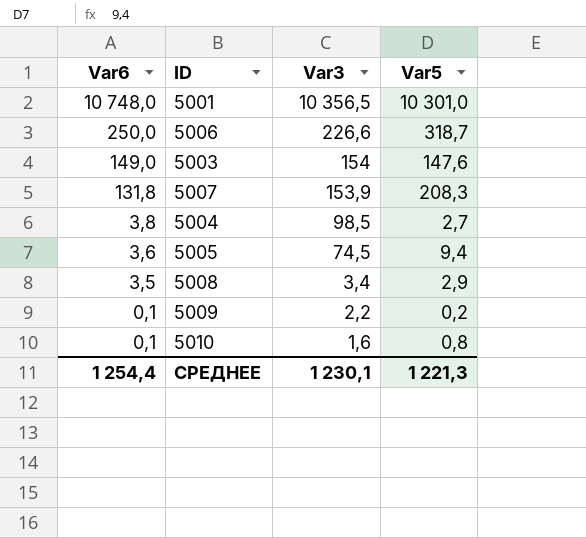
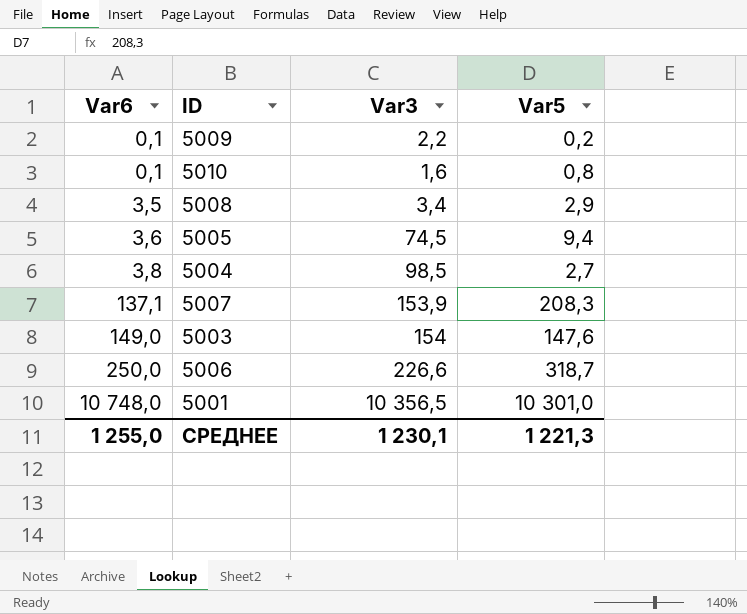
row order: Var6 descending -> Var6 ascending
5007 | Var6: 131,8 -> 137,1
СРЕДНЕЕ | Var6: 1 254,4 -> 1 255,0

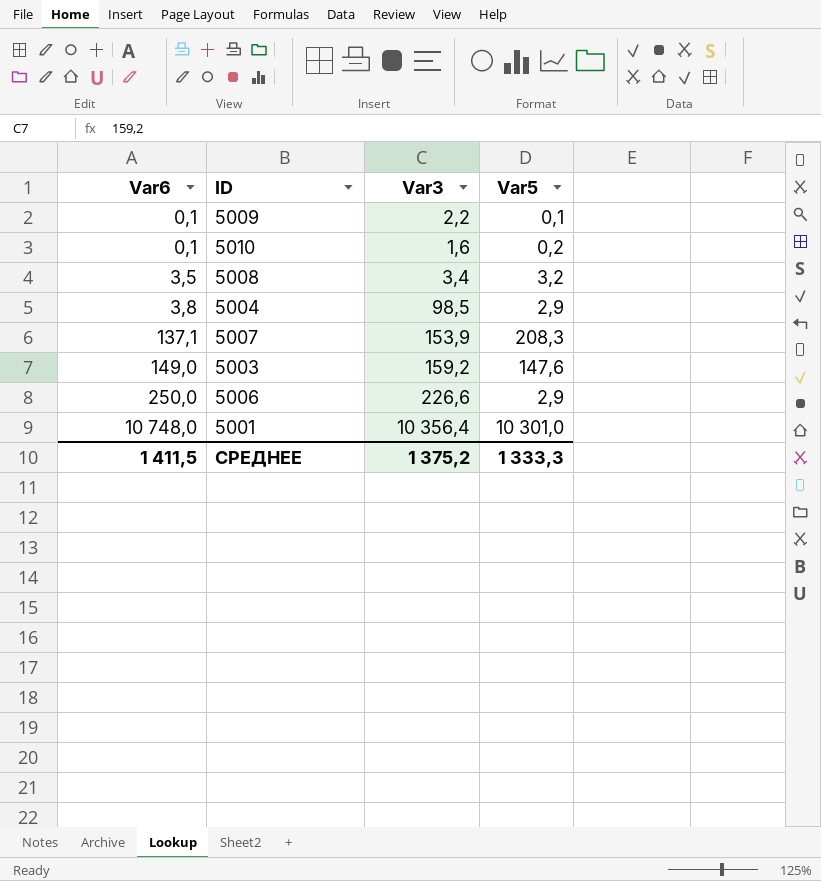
row 5005: 3,6 | 74,5 | 9,4 -> none
5009 | Var5: 0,2 -> 0,1
5010 | Var5: 0,8 -> 0,2
5008 | Var5: 2,9 -> 3,2
5004 | Var5: 2,7 -> 2,9
5003 | Var3: 154 -> 159,2
5006 | Var5: 318,7 -> 2,9
5001 | Var3: 10 356,5 -> 10 356,4
СРЕДНЕЕ | Var6: 1 255,0 -> 1 411,5
СРЕДНЕЕ | Var3: 1 230,1 -> 1 375,2
СРЕДНЕЕ | Var5: 1 221,3 -> 1 333,3

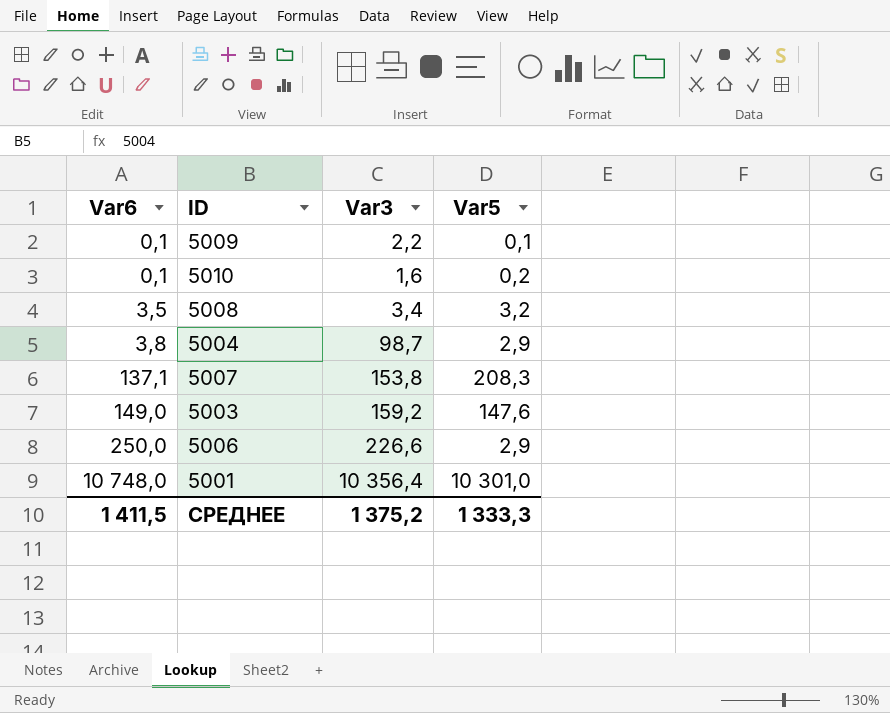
5004 | Var3: 98,5 -> 98,7
5007 | Var3: 153,9 -> 153,8

